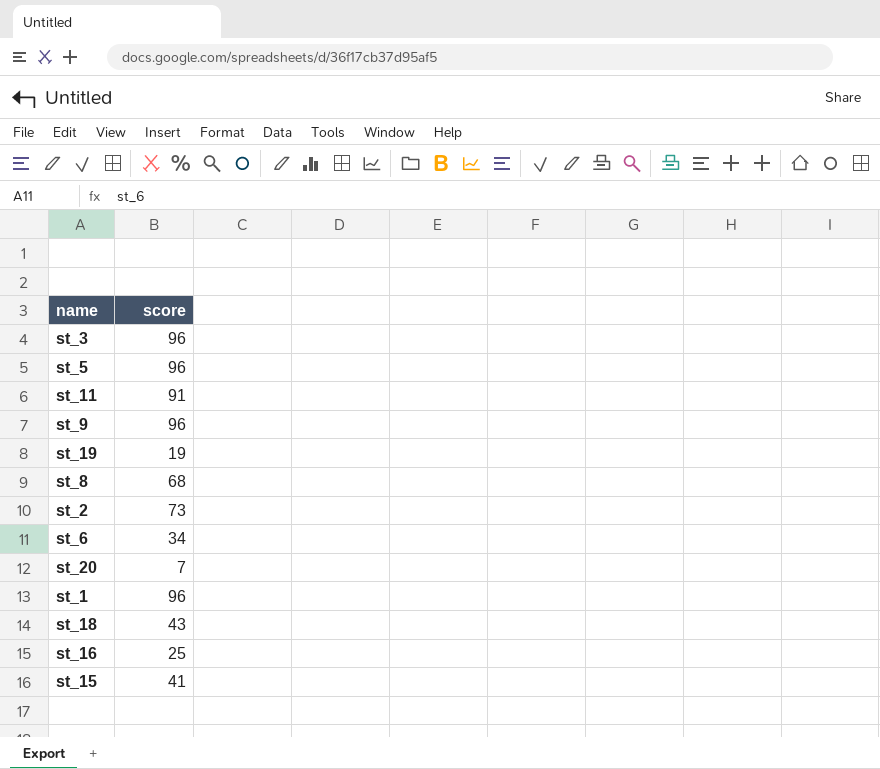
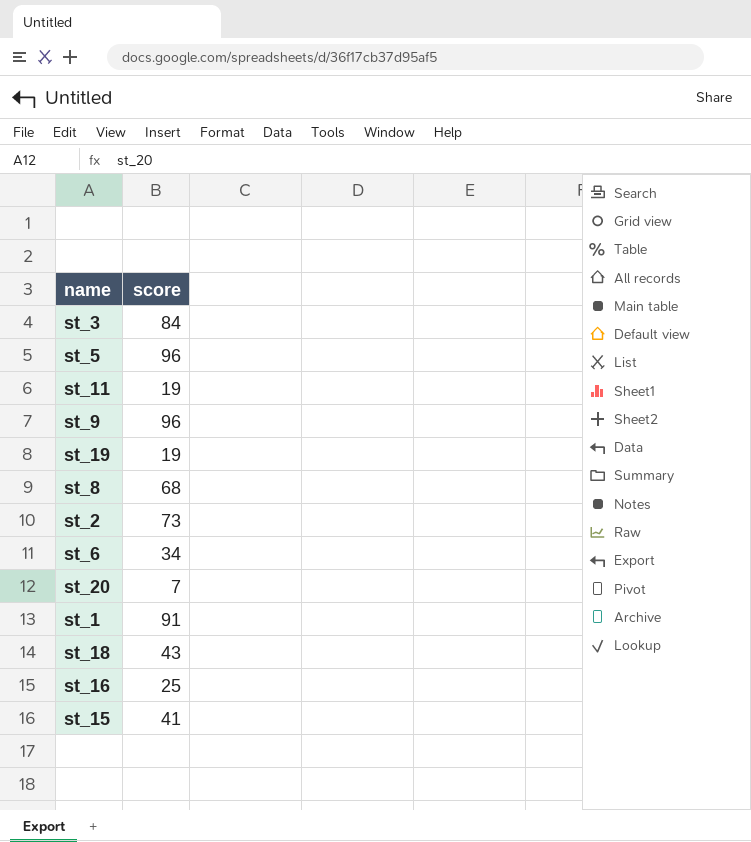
st_3 | score: 96 -> 84
st_11 | score: 91 -> 19
st_1 | score: 96 -> 91

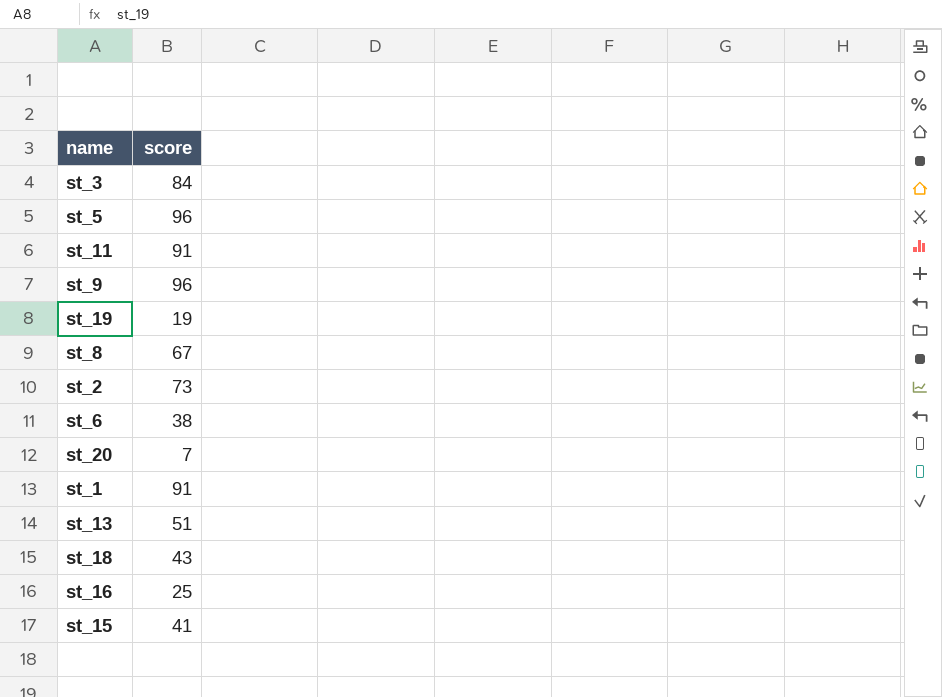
st_11 | score: 19 -> 91
st_8 | score: 68 -> 67
st_6 | score: 34 -> 38
row st_13: none -> 51

